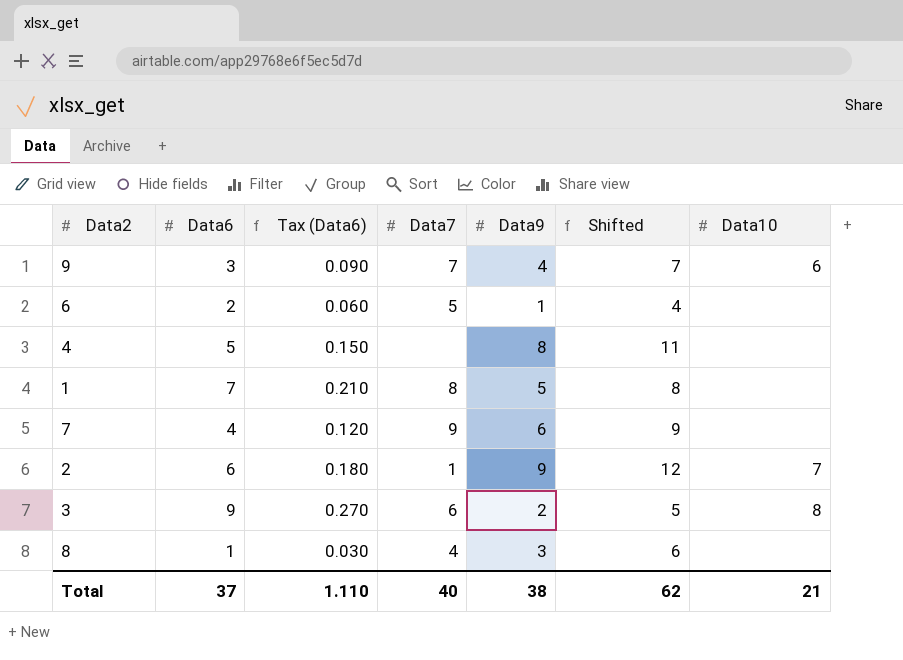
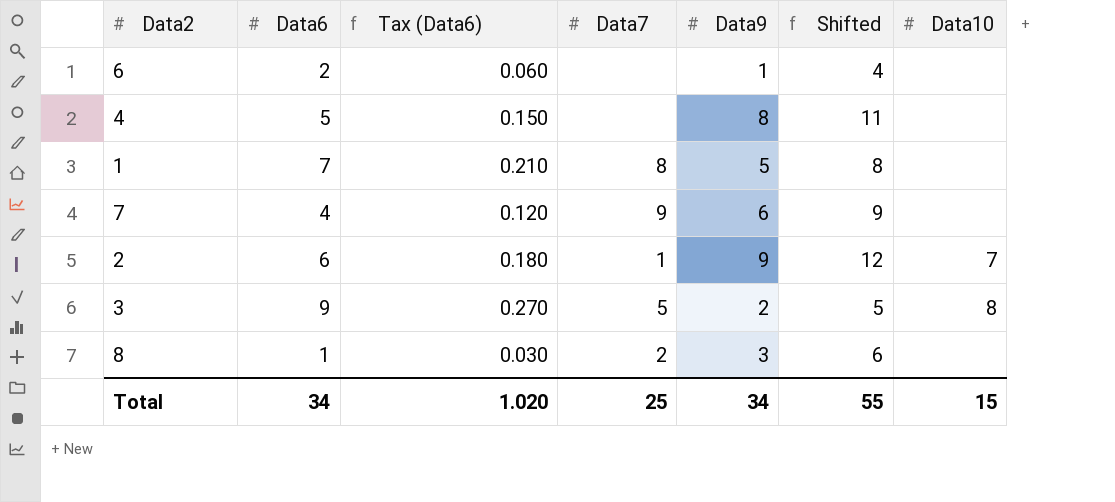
row 9: 3 | 0.090 | 7 | 4 | 7 | 6 -> none
6 | Data7: 5 -> none
3 | Data7: 6 -> 5
8 | Data7: 4 -> 2
Total | Data6: 37 -> 34
Total | Tax (Data6): 1.110 -> 1.020
Total | Data7: 40 -> 25
Total | Data9: 38 -> 34
Total | Shifted: 62 -> 55
Total | Data10: 21 -> 15

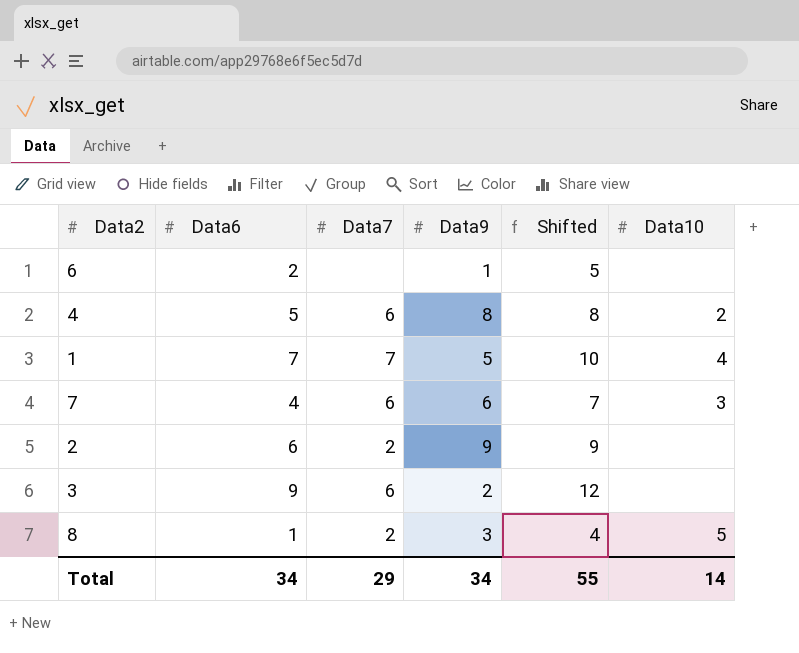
column Tax (Data6) | formula: [Data6] * 0.03 -> none
column Shifted | formula: [Data9] + 3 -> [Data6] + 3
4 | Data7: none -> 6
4 | Data10: none -> 2
1 | Data7: 8 -> 7
1 | Data10: none -> 4
7 | Data7: 9 -> 6
7 | Data10: none -> 3
2 | Data7: 1 -> 2
2 | Data10: 7 -> none
3 | Data7: 5 -> 6
3 | Data10: 8 -> none
8 | Data10: none -> 5
Total | Data7: 25 -> 29
Total | Data10: 15 -> 14

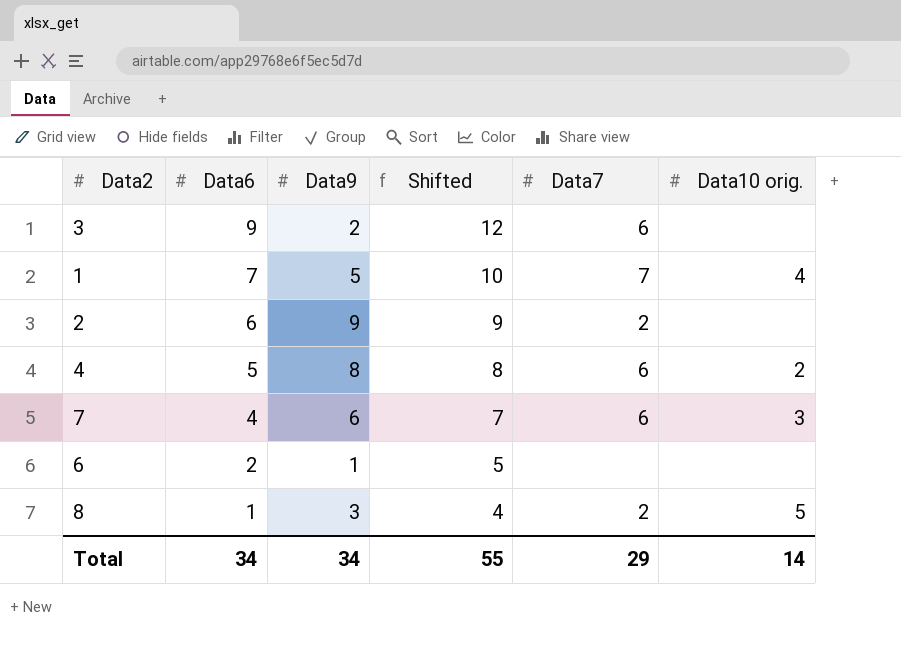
row order: none -> Data6 descending
column Data7 | position: 3 -> 5
column name: Data10 -> Data10 orig.

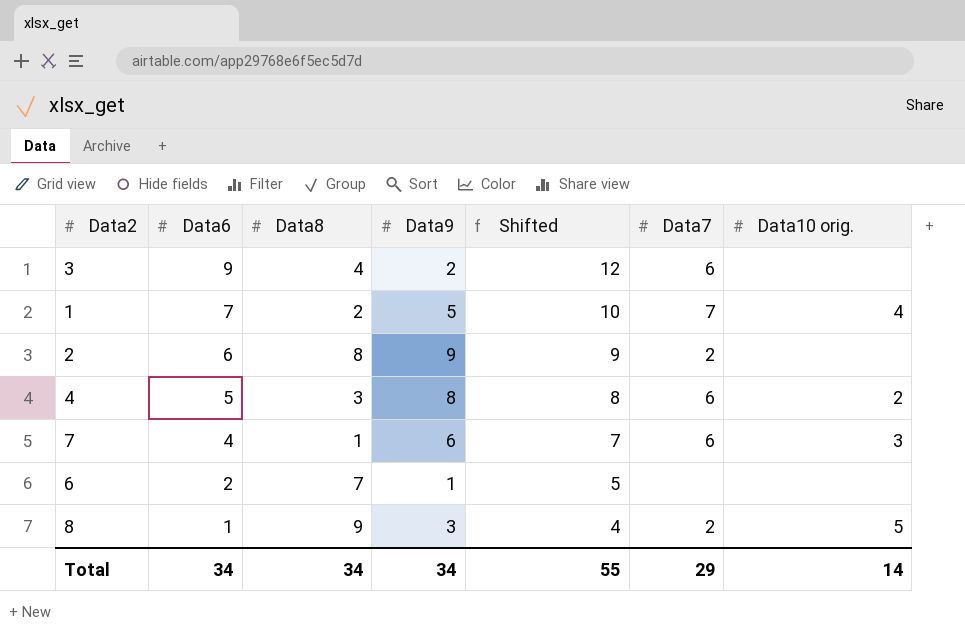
column Data8 | position: none -> 3

